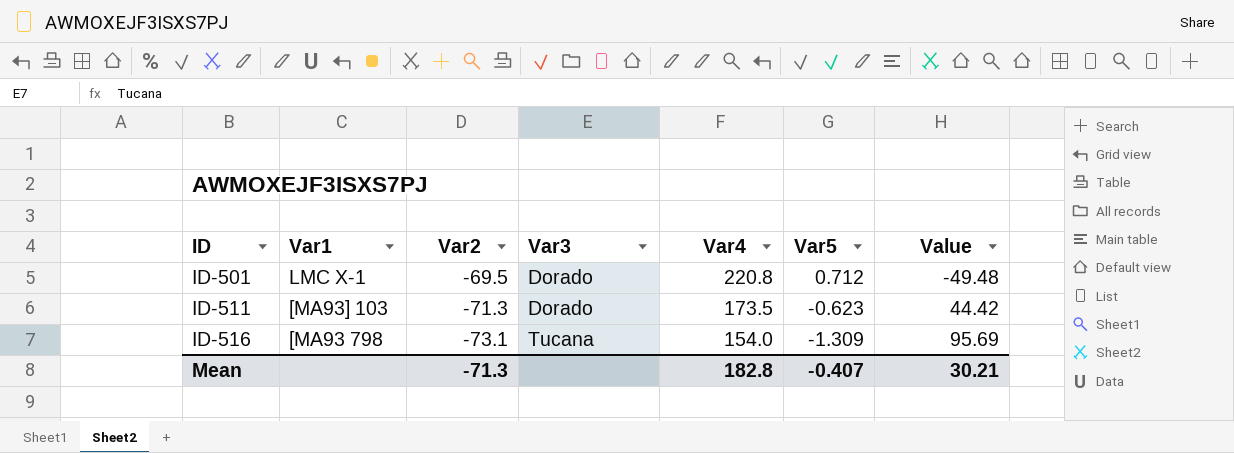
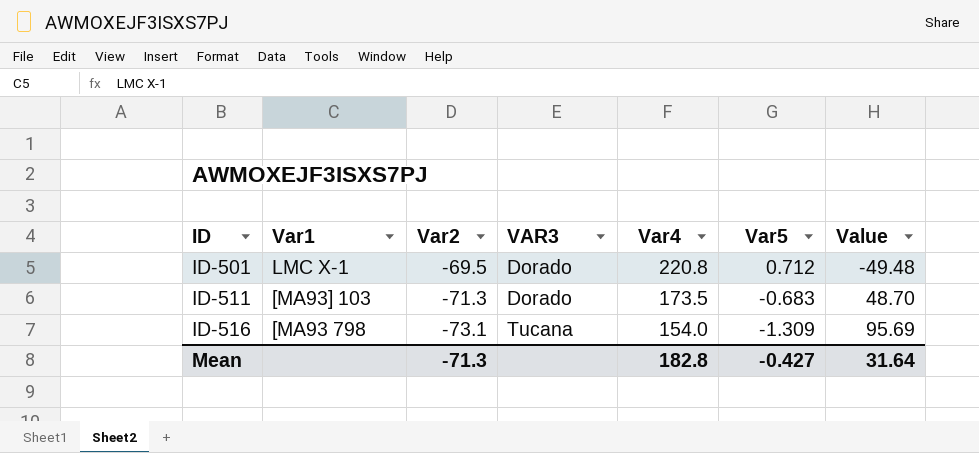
column name: Var3 -> VAR3
ID-511 | Var5: -0.623 -> -0.683
ID-511 | Value: 44.42 -> 48.70
Mean | Var5: -0.407 -> -0.427
Mean | Value: 30.21 -> 31.64

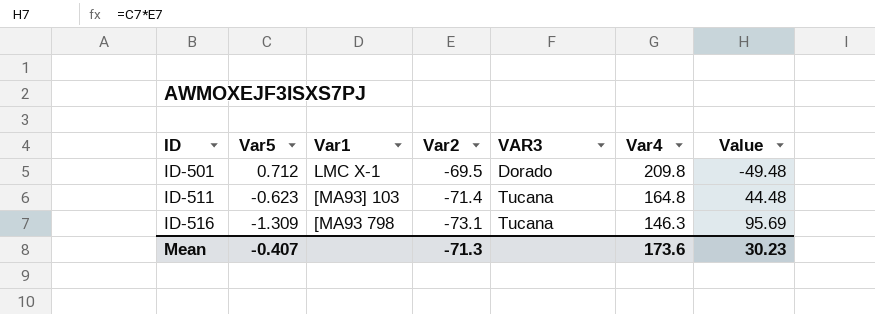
column Var5 | position: 6 -> 2
ID-501 | Var4: 220.8 -> 209.8
ID-511 | Var5: -0.683 -> -0.623
ID-511 | Var2: -71.3 -> -71.4
ID-511 | VAR3: Dorado -> Tucana
ID-511 | Var4: 173.5 -> 164.8
ID-511 | Value: 48.70 -> 44.48
ID-516 | Var4: 154.0 -> 146.3
Mean | Var5: -0.427 -> -0.407
Mean | Var4: 182.8 -> 173.6
Mean | Value: 31.64 -> 30.23

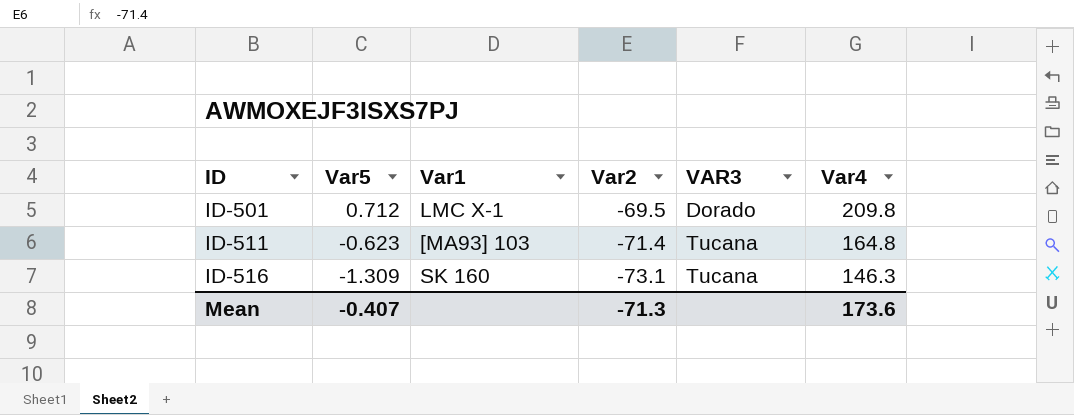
column Value | formula: [Var5] * [Var2] -> none
ID-516 | Var1: [MA93 798 -> SK 160

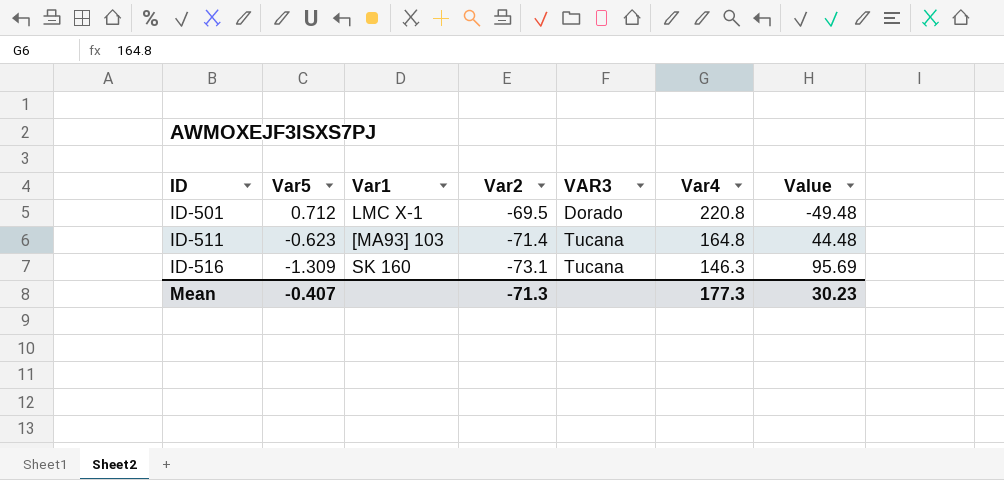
column Value | formula: none -> [Var5] * [Var2]
ID-501 | Var4: 209.8 -> 220.8
Mean | Var4: 173.6 -> 177.3

